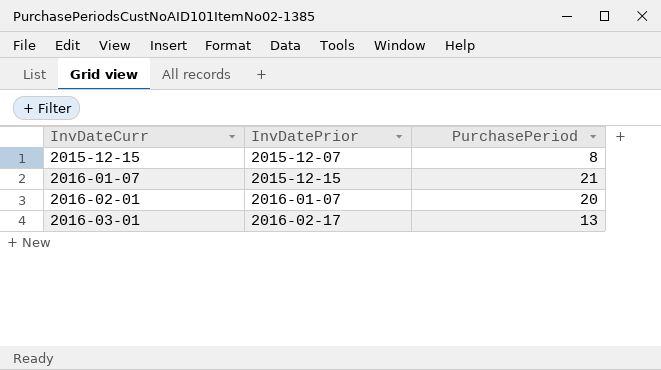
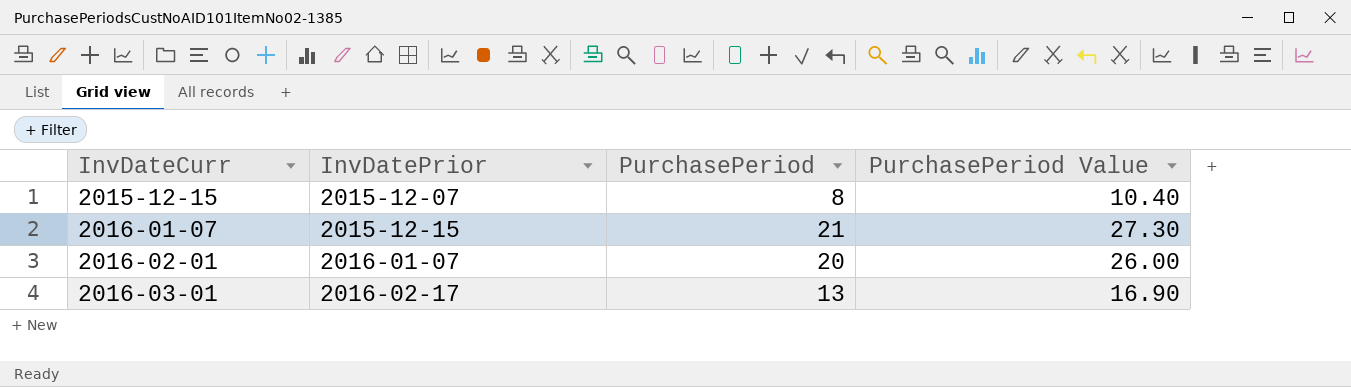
column PurchasePeriod Value | formula: none -> [PurchasePeriod] * 1.3

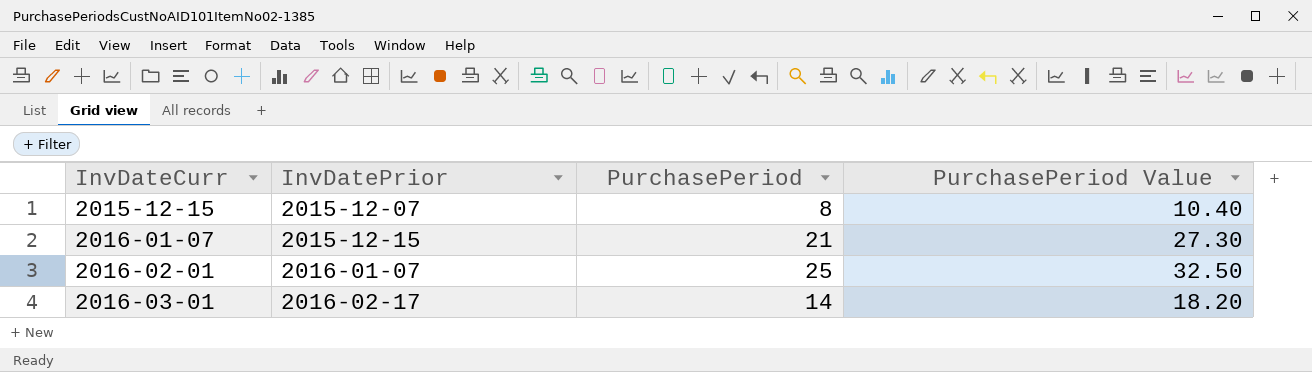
2016-02-01 | PurchasePeriod: 20 -> 25
2016-02-01 | PurchasePeriod Value: 26.00 -> 32.50
2016-03-01 | PurchasePeriod: 13 -> 14
2016-03-01 | PurchasePeriod Value: 16.90 -> 18.20

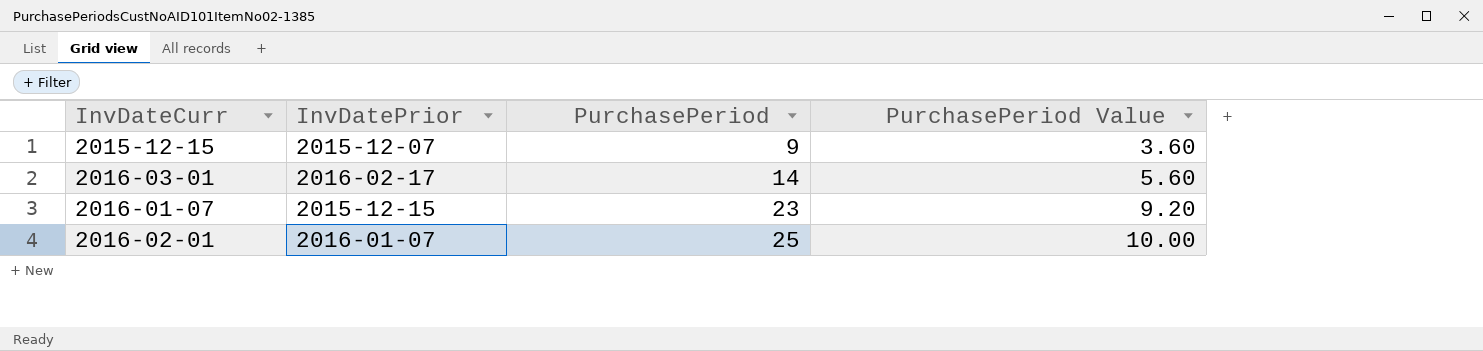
row order: InvDateCurr ascending -> PurchasePeriod ascending
column PurchasePeriod Value | formula: [PurchasePeriod] * 1.3 -> [PurchasePeriod] * 0.4
2015-12-15 | PurchasePeriod: 8 -> 9
2016-01-07 | PurchasePeriod: 21 -> 23

